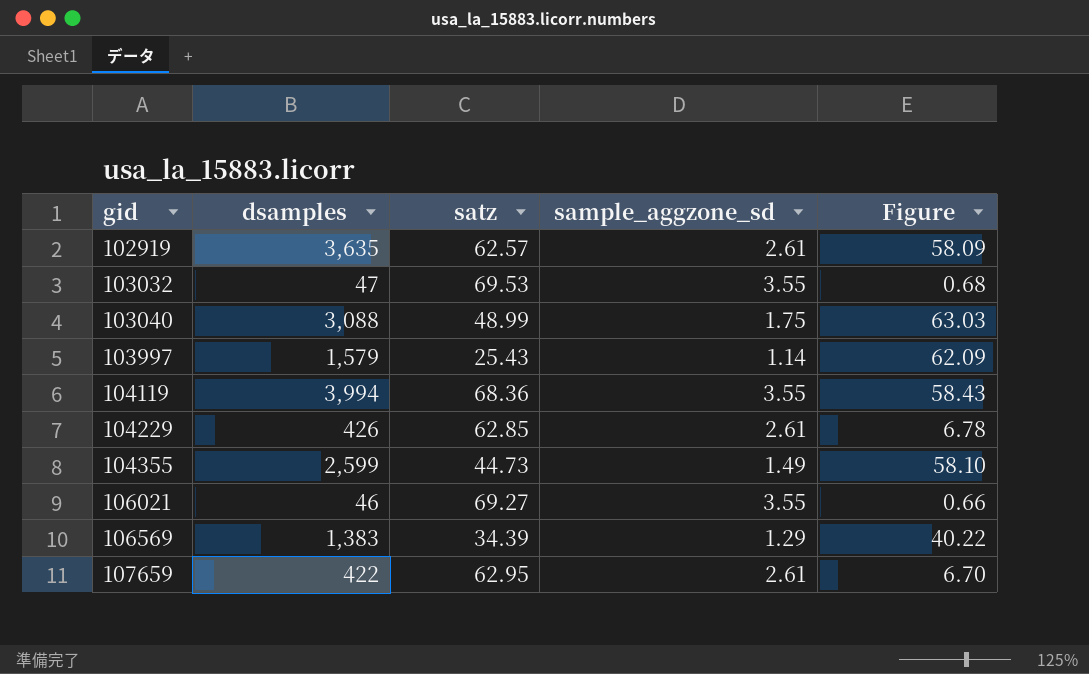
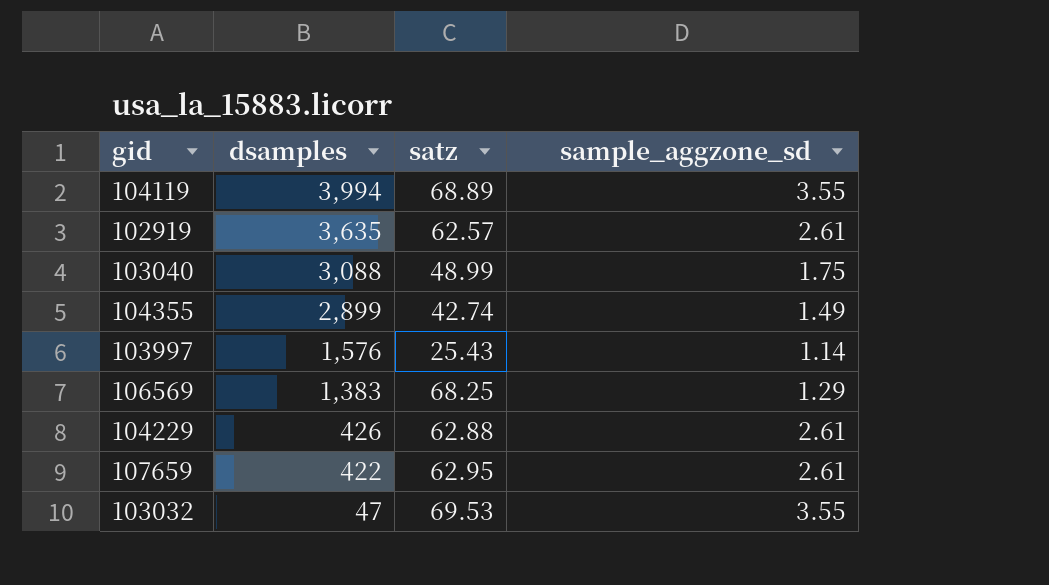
row order: gid ascending -> dsamples descending
column Figure | formula: [dsamples] / [satz] -> none
row 106021: 46 | 69.27 | 3.55 | 0.66 -> none
104119 | satz: 68.36 -> 68.89
104355 | dsamples: 2,599 -> 2,899
104355 | satz: 44.73 -> 42.74
103997 | dsamples: 1,579 -> 1,576
106569 | satz: 34.39 -> 68.25
104229 | satz: 62.85 -> 62.88

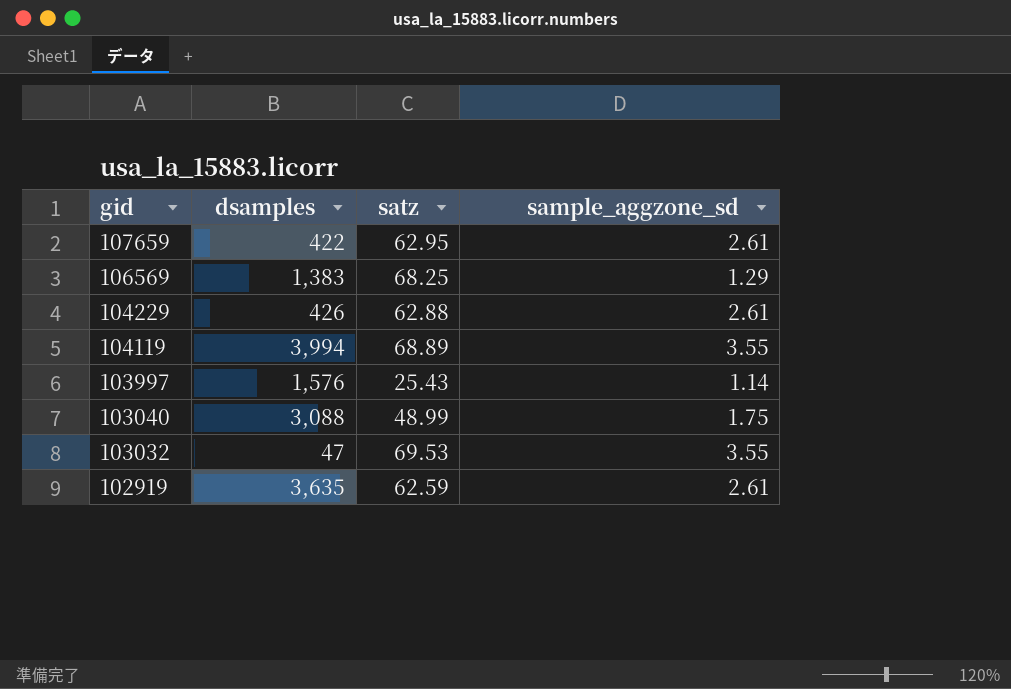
row order: dsamples descending -> gid descending
row 104355: 2,899 | 42.74 | 1.49 -> none
102919 | satz: 62.57 -> 62.59

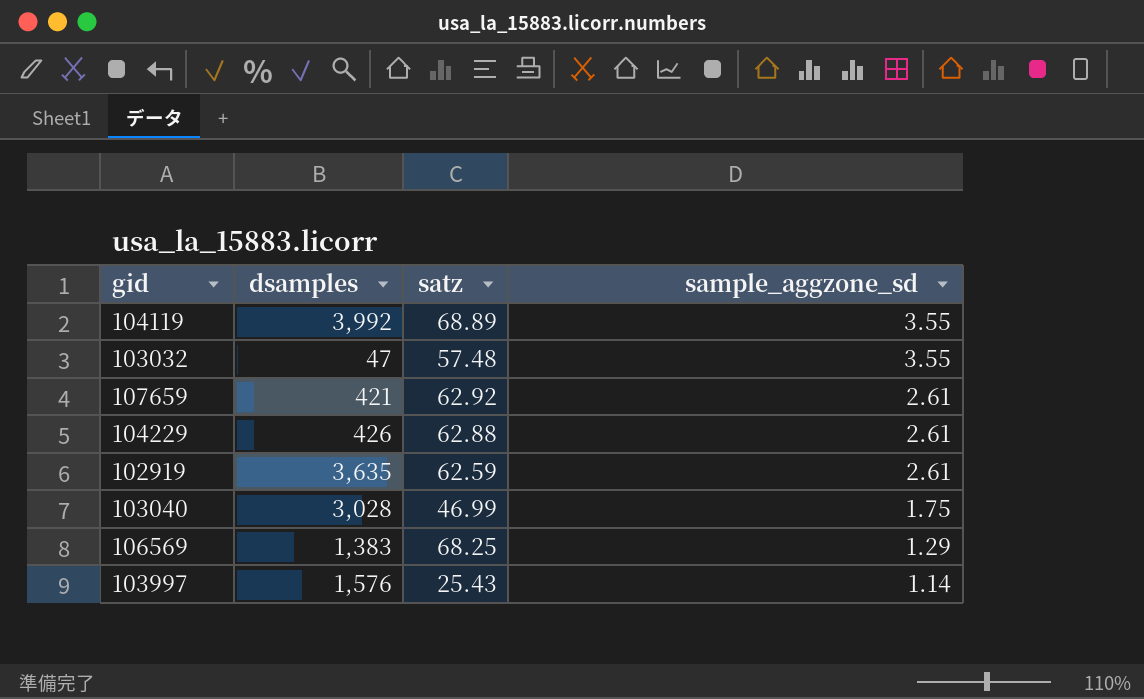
row order: gid descending -> sample_aggzone_sd descending
104119 | dsamples: 3,994 -> 3,992
103032 | satz: 69.53 -> 57.48
107659 | dsamples: 422 -> 421
107659 | satz: 62.95 -> 62.92
103040 | dsamples: 3,088 -> 3,028
103040 | satz: 48.99 -> 46.99

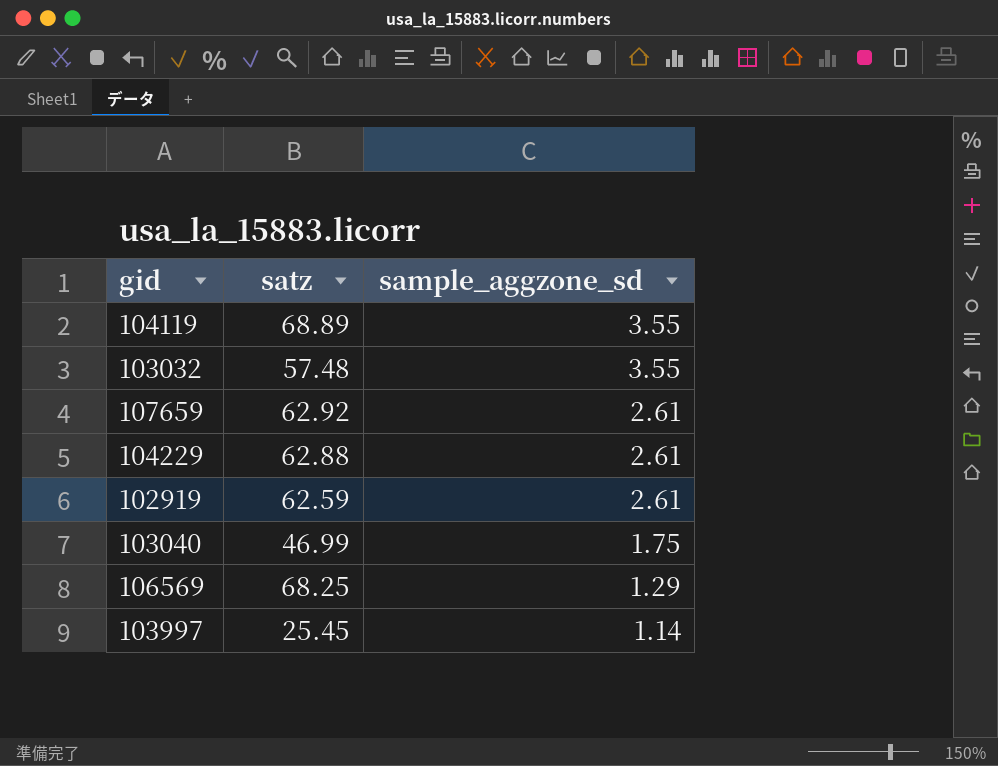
column dsamples | position: 2 -> none
103997 | satz: 25.43 -> 25.45

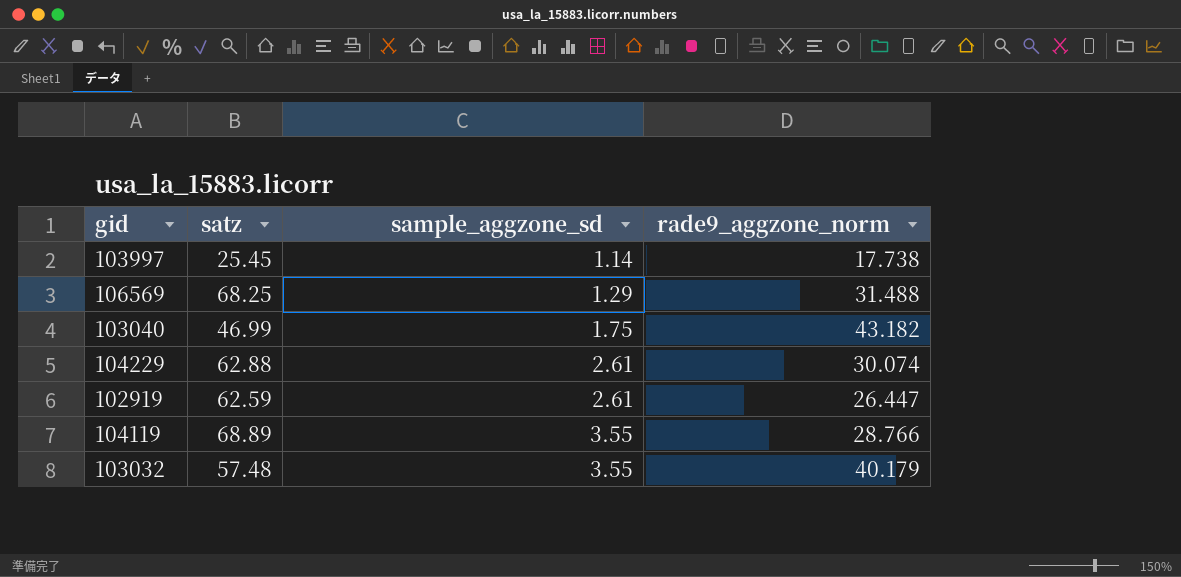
row order: sample_aggzone_sd descending -> sample_aggzone_sd ascending
column rade9_aggzone_norm | position: none -> 4
row 107659: 62.92 | 2.61 -> none

